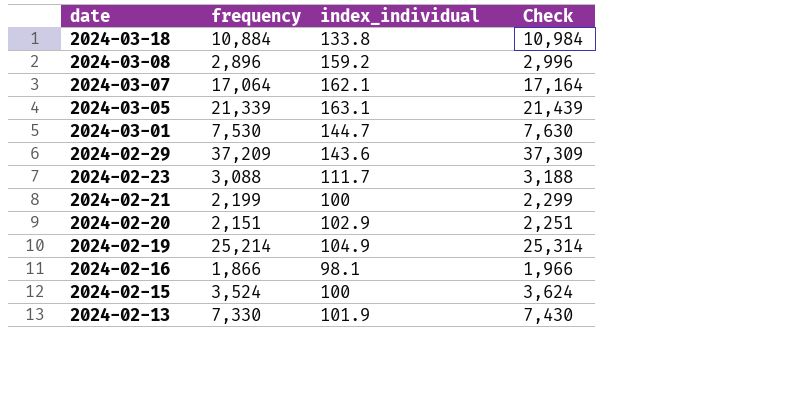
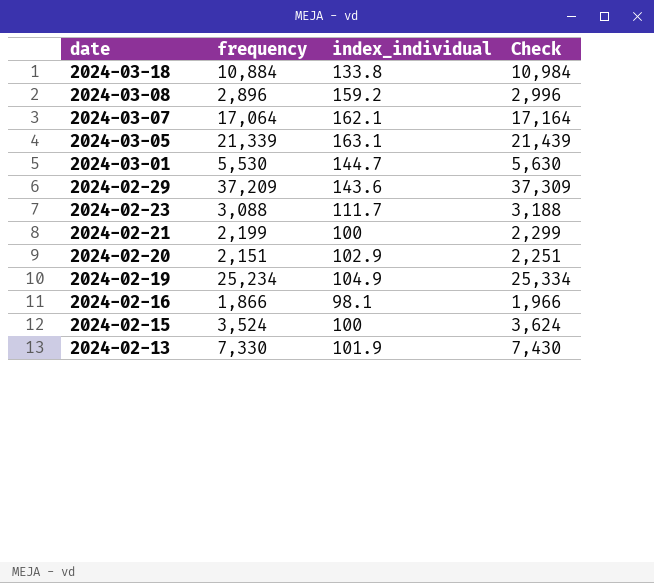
2024-03-01 | frequency: 7,530 -> 5,530
2024-03-01 | Check: 7,630 -> 5,630
2024-02-19 | frequency: 25,214 -> 25,234
2024-02-19 | Check: 25,314 -> 25,334

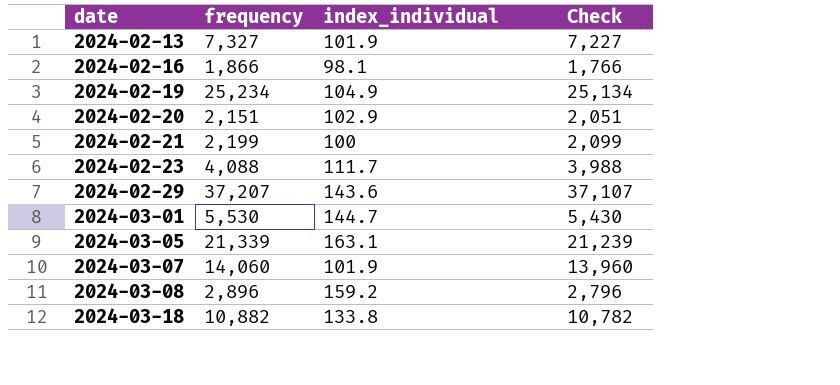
row order: date descending -> date ascending
column Check | formula: [frequency] + 100 -> [frequency] - 100
row 2024-02-15: 3,524 | 100 | 3,624 -> none
2024-02-13 | frequency: 7,330 -> 7,327
2024-02-23 | frequency: 3,088 -> 4,088
2024-02-29 | frequency: 37,209 -> 37,207
2024-03-07 | frequency: 17,064 -> 14,060
2024-03-07 | index_individual: 162.1 -> 101.9
2024-03-18 | frequency: 10,884 -> 10,882

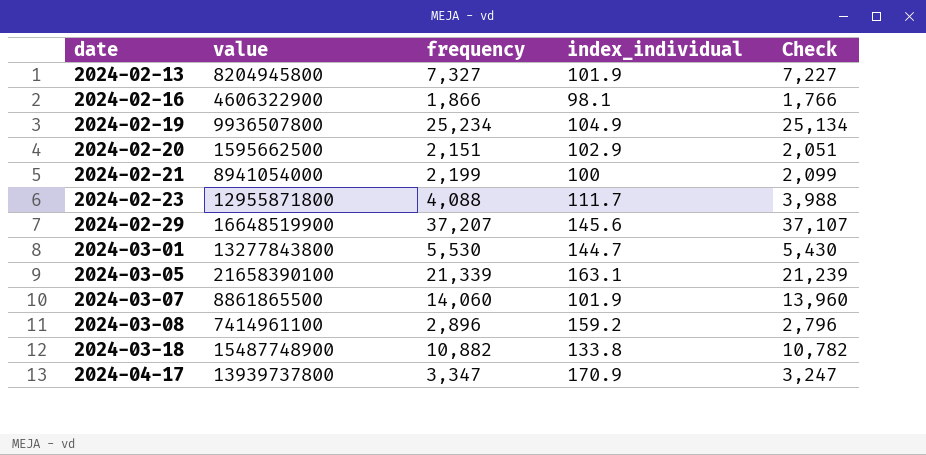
column value | position: none -> 2
2024-02-29 | index_individual: 143.6 -> 145.6
row 2024-04-17: none -> 13939737800 | 3,347 | 170.9 | 3,247

